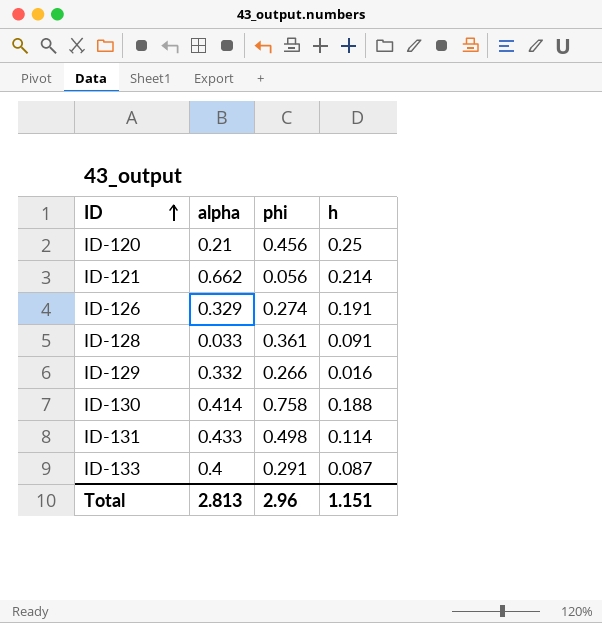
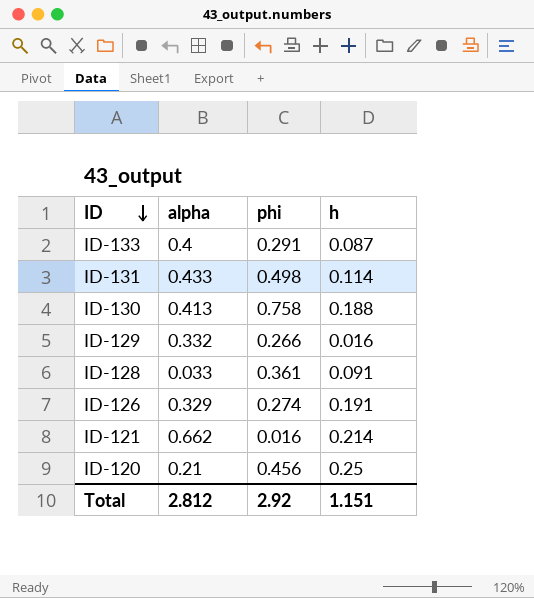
row order: ID ascending -> ID descending
ID-130 | alpha: 0.414 -> 0.413
ID-121 | phi: 0.056 -> 0.016
Total | alpha: 2.813 -> 2.812
Total | phi: 2.96 -> 2.92

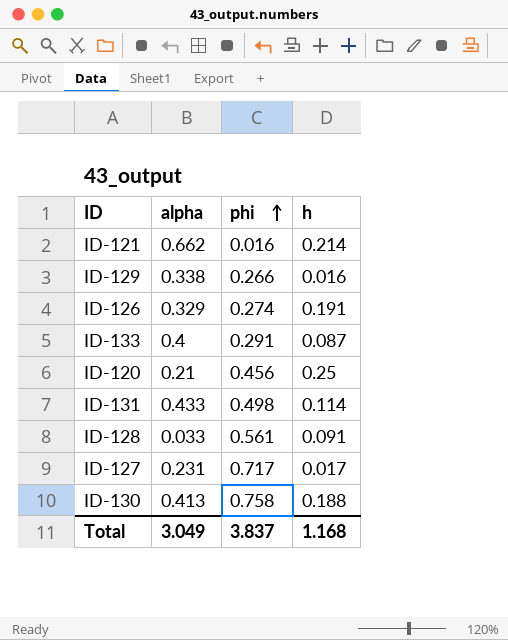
row order: ID descending -> phi ascending
ID-129 | alpha: 0.332 -> 0.338
ID-128 | phi: 0.361 -> 0.561
row ID-127: none -> 0.231 | 0.717 | 0.017
Total | alpha: 2.812 -> 3.049
Total | phi: 2.92 -> 3.837
Total | h: 1.151 -> 1.168

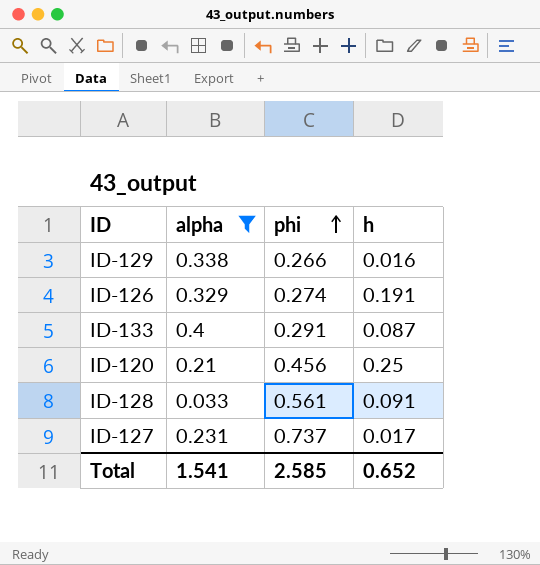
filter: none -> alpha <= 0.4
ID-127 | phi: 0.717 -> 0.737
Total | alpha: 3.049 -> 1.541
Total | phi: 3.837 -> 2.585
Total | h: 1.168 -> 0.652

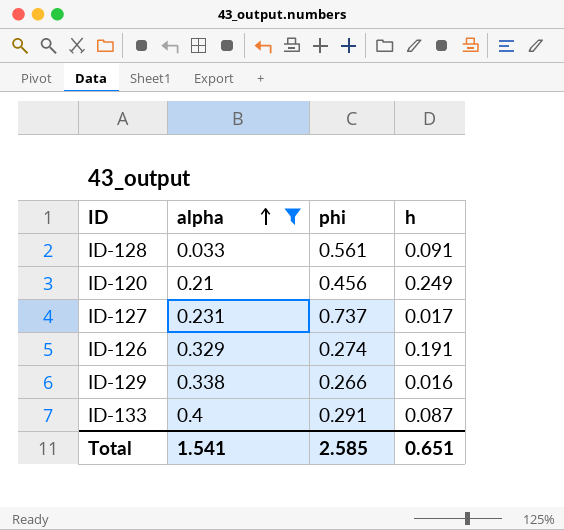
row order: phi ascending -> alpha ascending
ID-120 | h: 0.25 -> 0.249
Total | h: 0.652 -> 0.651

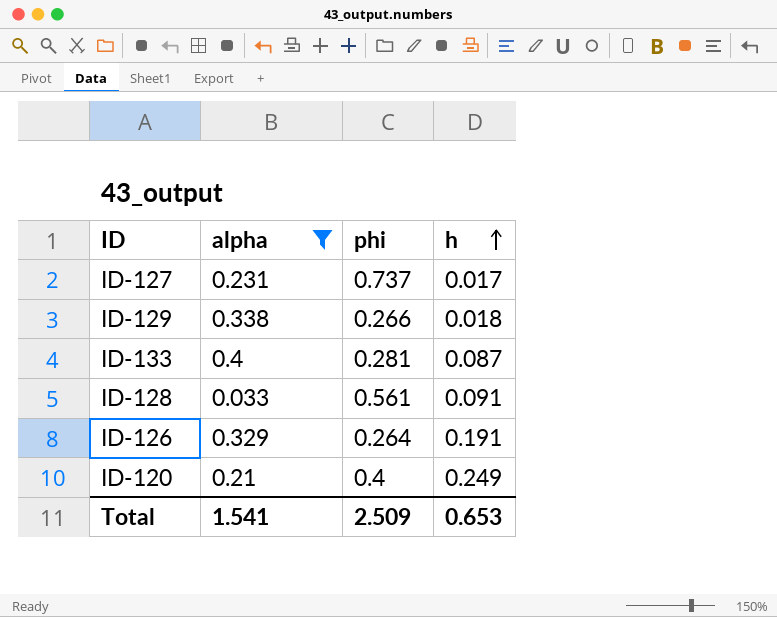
row order: alpha ascending -> h ascending
ID-129 | h: 0.016 -> 0.018
ID-133 | phi: 0.291 -> 0.281
ID-126 | phi: 0.274 -> 0.264
ID-120 | phi: 0.456 -> 0.4
Total | phi: 2.585 -> 2.509
Total | h: 0.651 -> 0.653

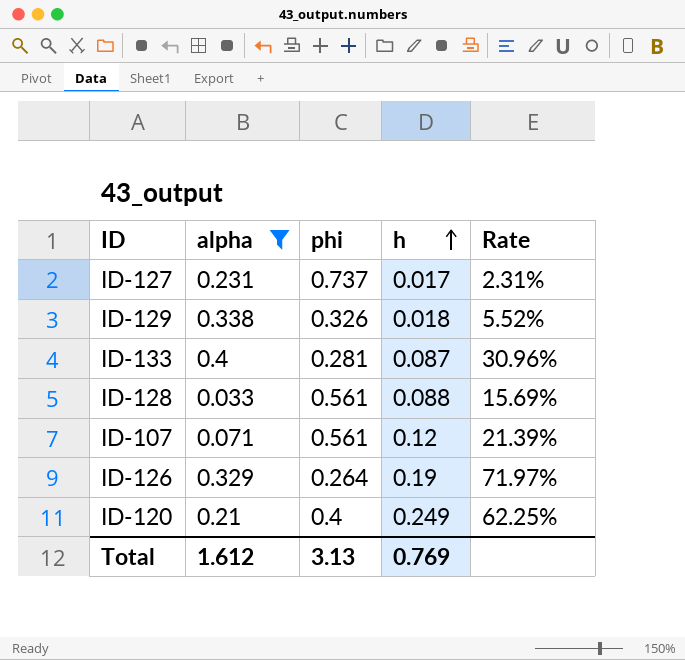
column Rate | formula: none -> [h] / [phi]
ID-129 | phi: 0.266 -> 0.326
ID-128 | h: 0.091 -> 0.088
row ID-107: none -> 0.071 | 0.561 | 0.12 | 21.39%
ID-126 | h: 0.191 -> 0.19
Total | alpha: 1.541 -> 1.612
Total | phi: 2.509 -> 3.13
Total | h: 0.653 -> 0.769

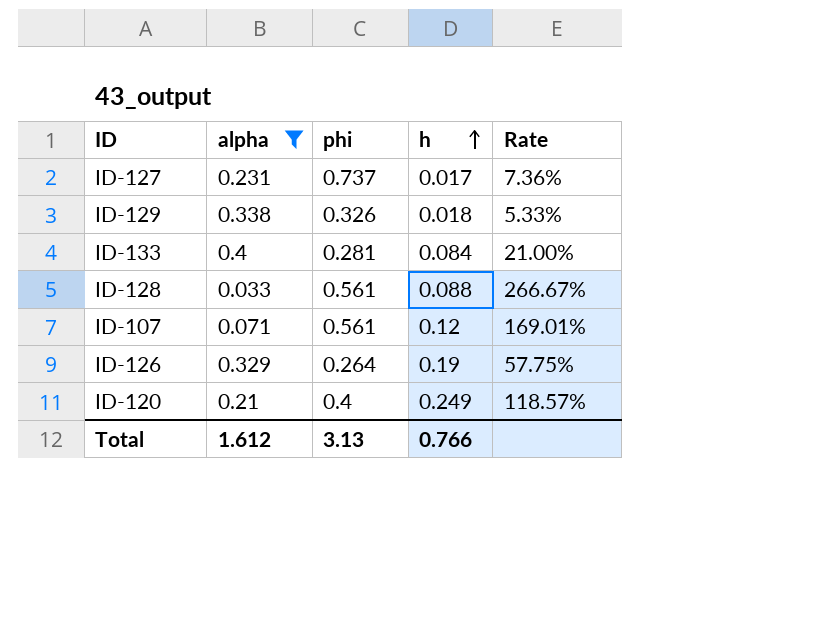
column Rate | formula: [h] / [phi] -> [h] / [alpha]
ID-133 | h: 0.087 -> 0.084
Total | h: 0.769 -> 0.766

